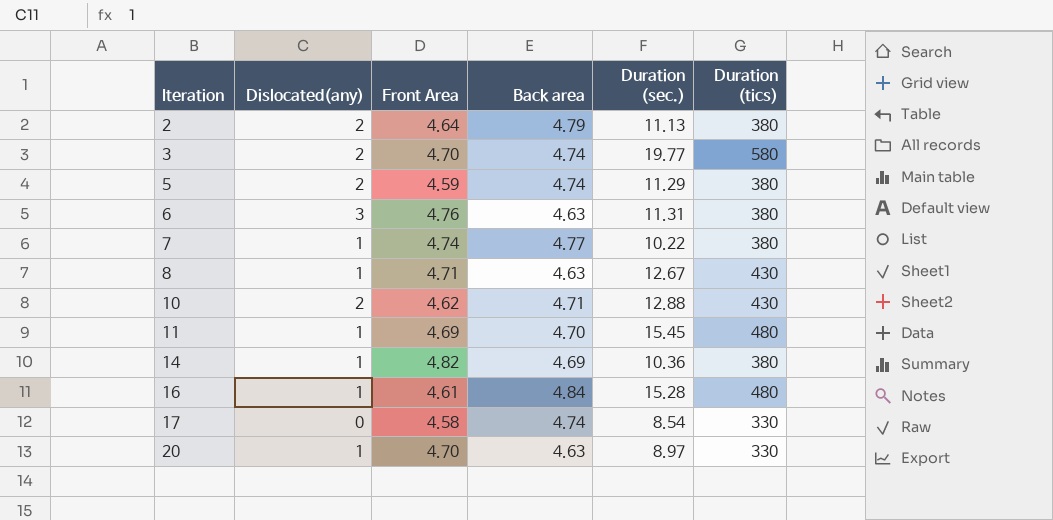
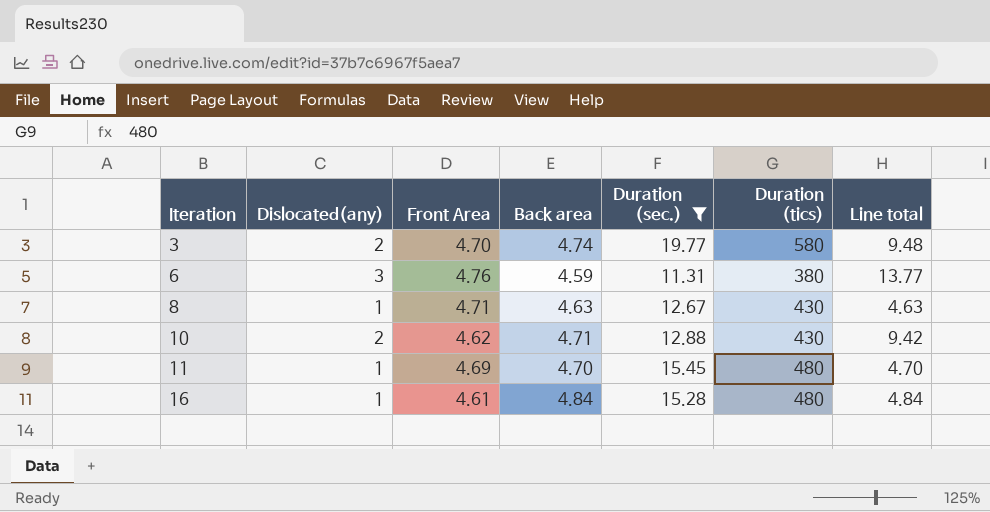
filter: none -> Duration (sec.) >= 11.31
column Line total | formula: none -> [Dislocated(any)] * [Back area]
6 | Back area: 4.63 -> 4.59

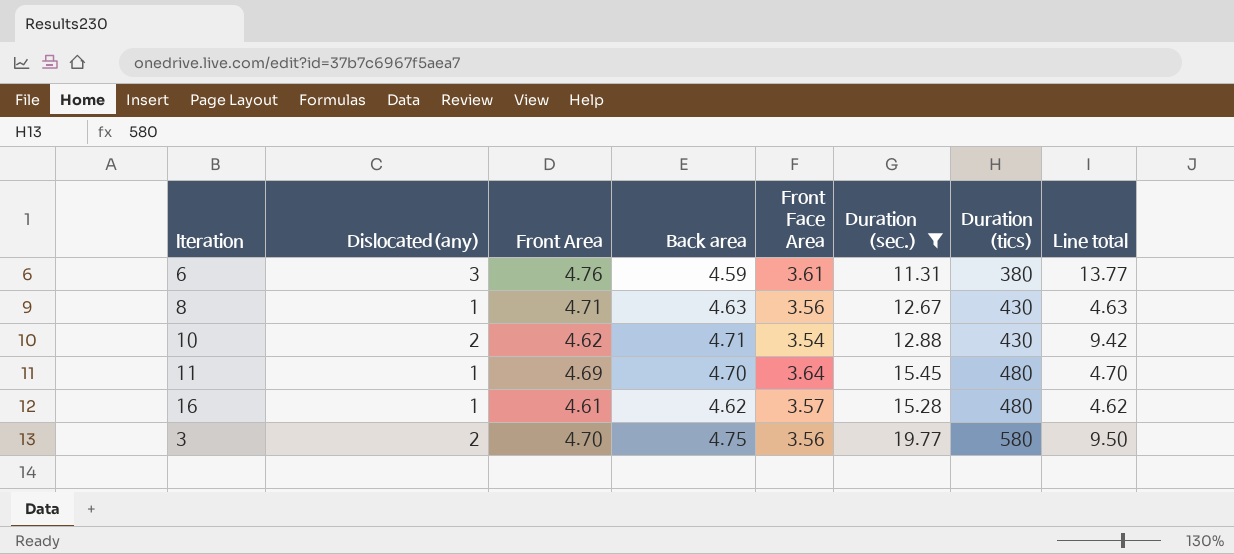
row order: Iteration ascending -> Duration (tics) ascending
column Front Face Area | position: none -> 5
16 | Back area: 4.84 -> 4.62
16 | Line total: 4.84 -> 4.62
3 | Back area: 4.74 -> 4.75
3 | Line total: 9.48 -> 9.50

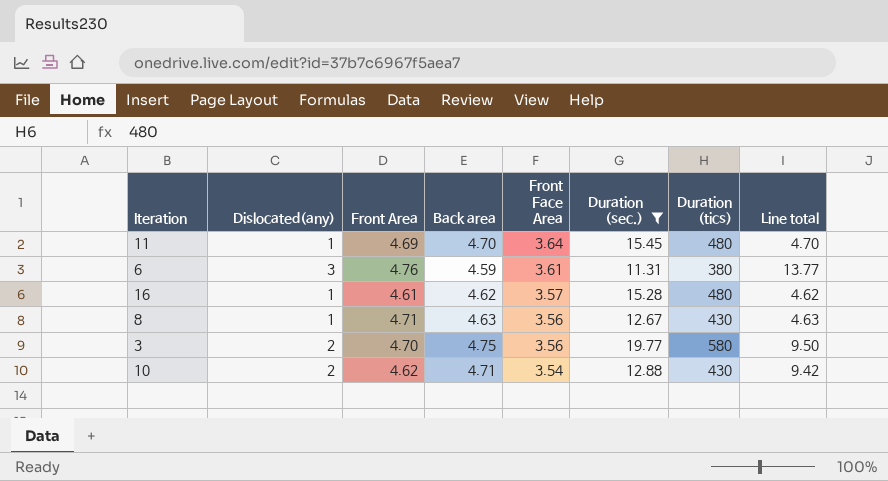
row order: Duration (tics) ascending -> Front Face Area descending

